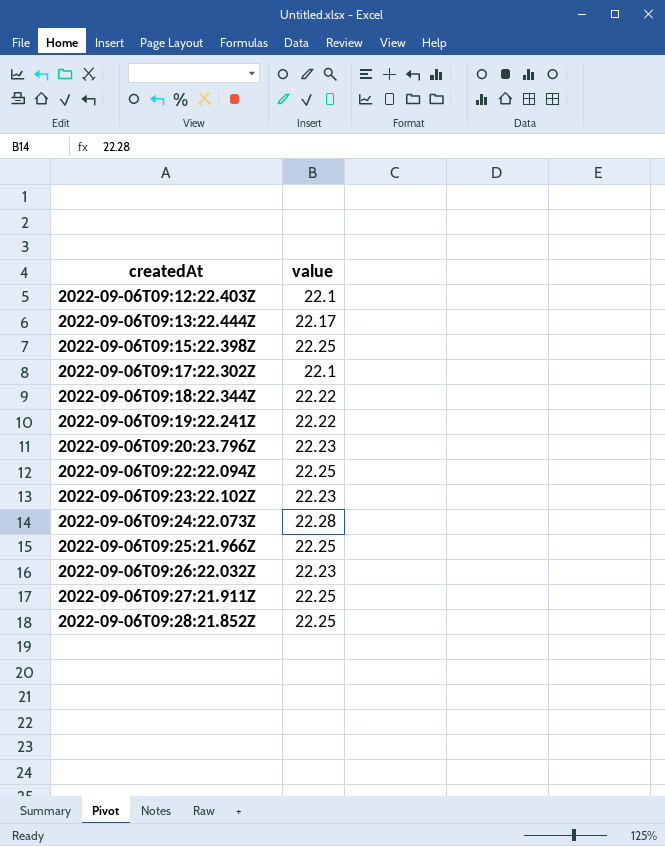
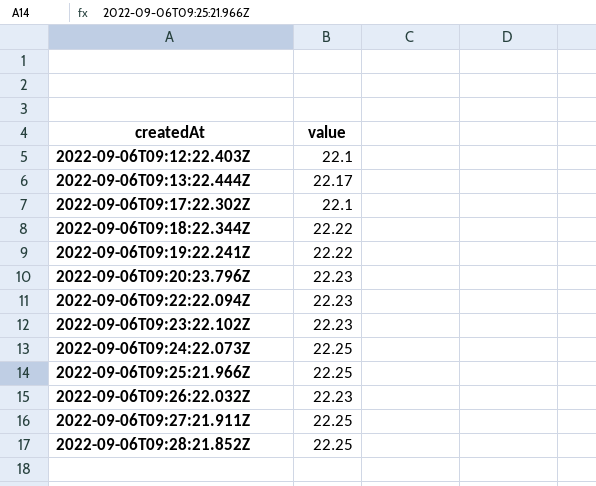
row 2022-09-06T09:15:22.398Z: 22.25 -> none
2022-09-06T09:22:22.094Z | value: 22.25 -> 22.23
2022-09-06T09:24:22.073Z | value: 22.28 -> 22.25

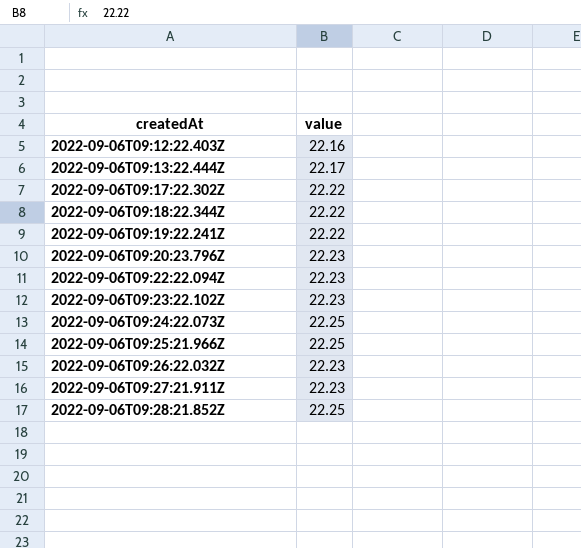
2022-09-06T09:12:22.403Z | value: 22.1 -> 22.16
2022-09-06T09:17:22.302Z | value: 22.1 -> 22.22
2022-09-06T09:27:21.911Z | value: 22.25 -> 22.23

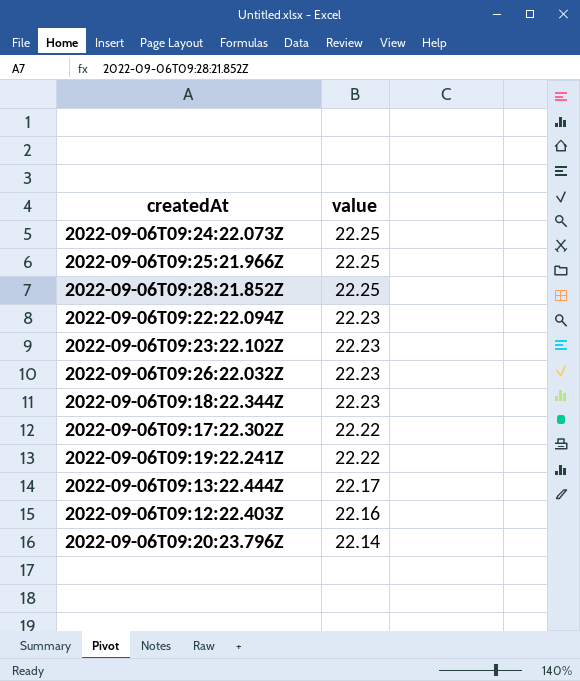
row order: createdAt ascending -> value descending
row 2022-09-06T09:27:21.911Z: 22.23 -> none
2022-09-06T09:18:22.344Z | value: 22.22 -> 22.23
2022-09-06T09:20:23.796Z | value: 22.23 -> 22.14

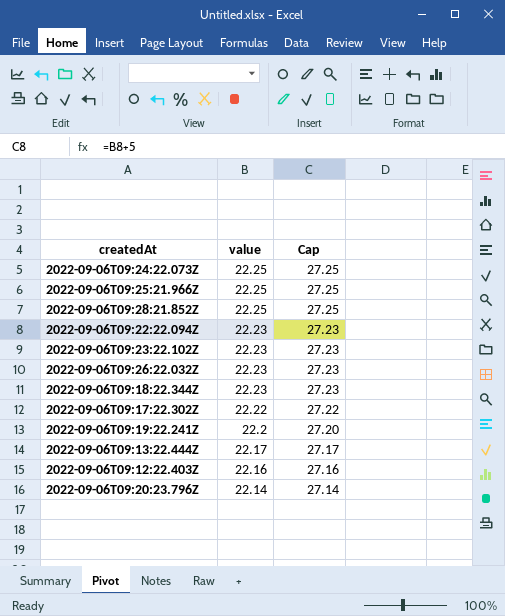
column Cap | formula: none -> [value] + 5
2022-09-06T09:19:22.241Z | value: 22.22 -> 22.2

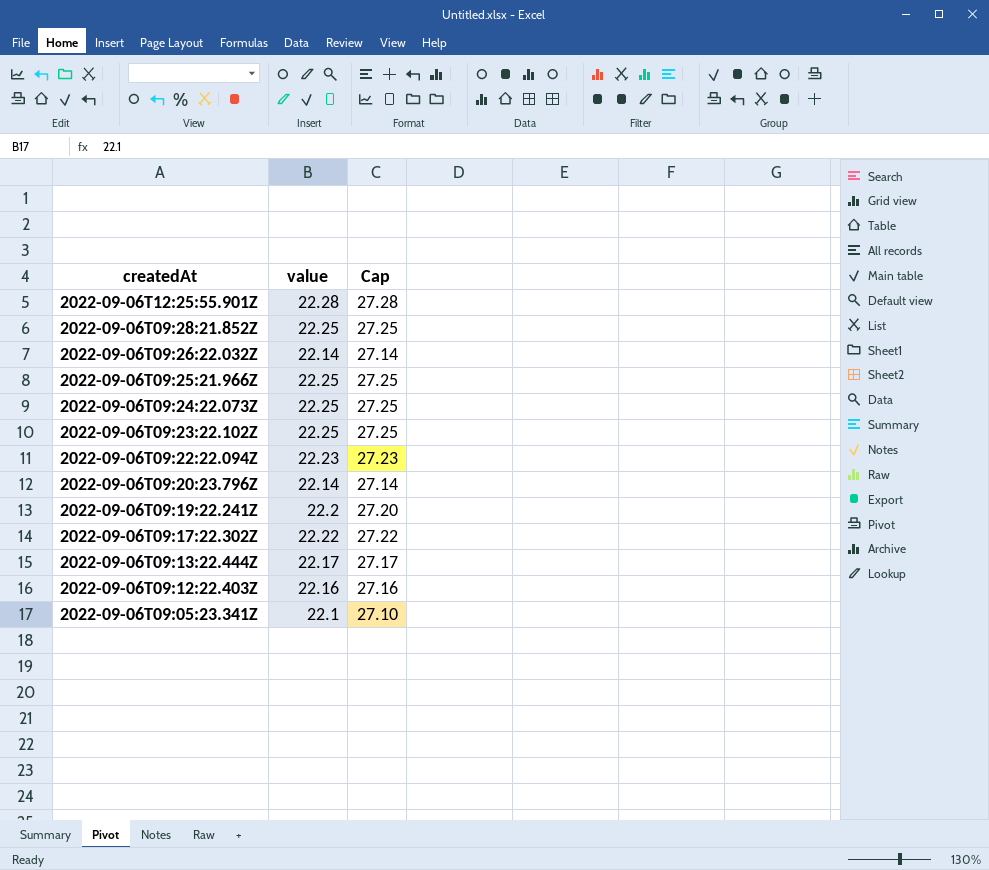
row order: value descending -> createdAt descending
row 2022-09-06T09:18:22.344Z: 22.23 | 27.23 -> none
row 2022-09-06T12:25:55.901Z: none -> 22.28 | 27.28
2022-09-06T09:26:22.032Z | value: 22.23 -> 22.14
2022-09-06T09:26:22.032Z | Cap: 27.23 -> 27.14
2022-09-06T09:23:22.102Z | value: 22.23 -> 22.25
2022-09-06T09:23:22.102Z | Cap: 27.23 -> 27.25
row 2022-09-06T09:05:23.341Z: none -> 22.1 | 27.10

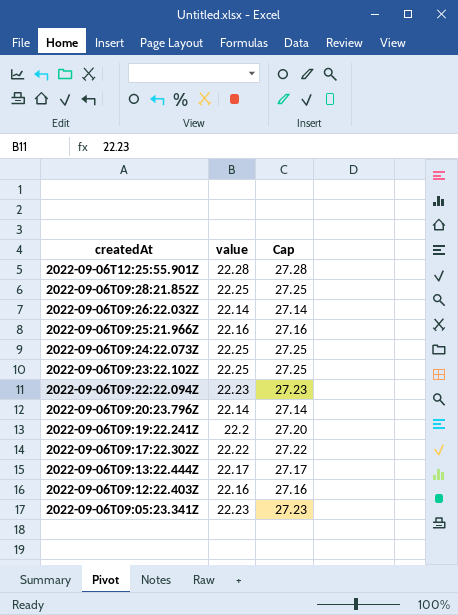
2022-09-06T09:25:21.966Z | value: 22.25 -> 22.16
2022-09-06T09:25:21.966Z | Cap: 27.25 -> 27.16
2022-09-06T09:05:23.341Z | value: 22.1 -> 22.23
2022-09-06T09:05:23.341Z | Cap: 27.10 -> 27.23

